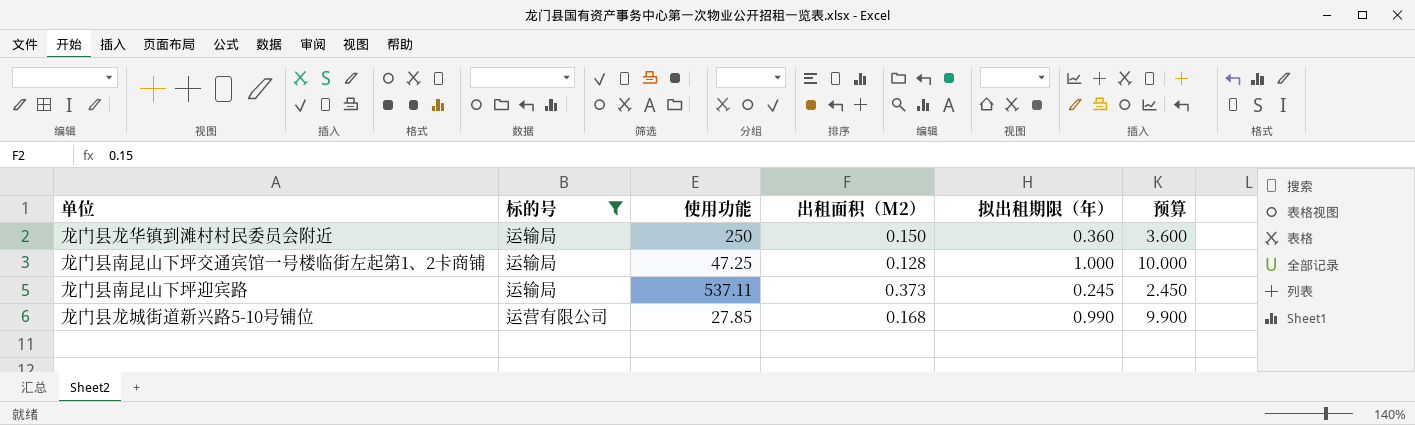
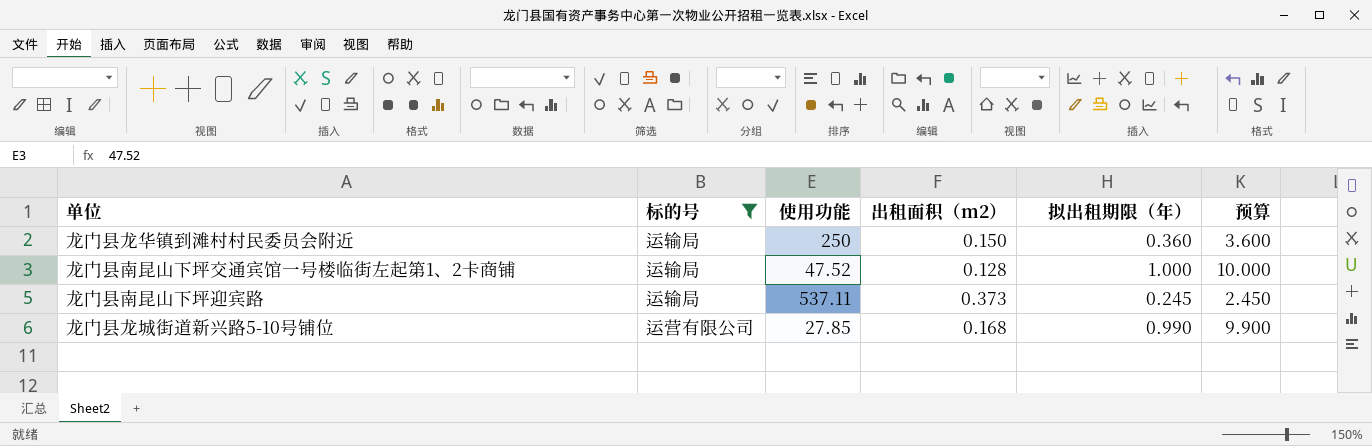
column name: 出租面积（M2） -> 出租面积（m2）
龙门县南昆山下坪交通宾馆一号楼临街左起第1、2卡商铺 | 使用功能: 47.25 -> 47.52

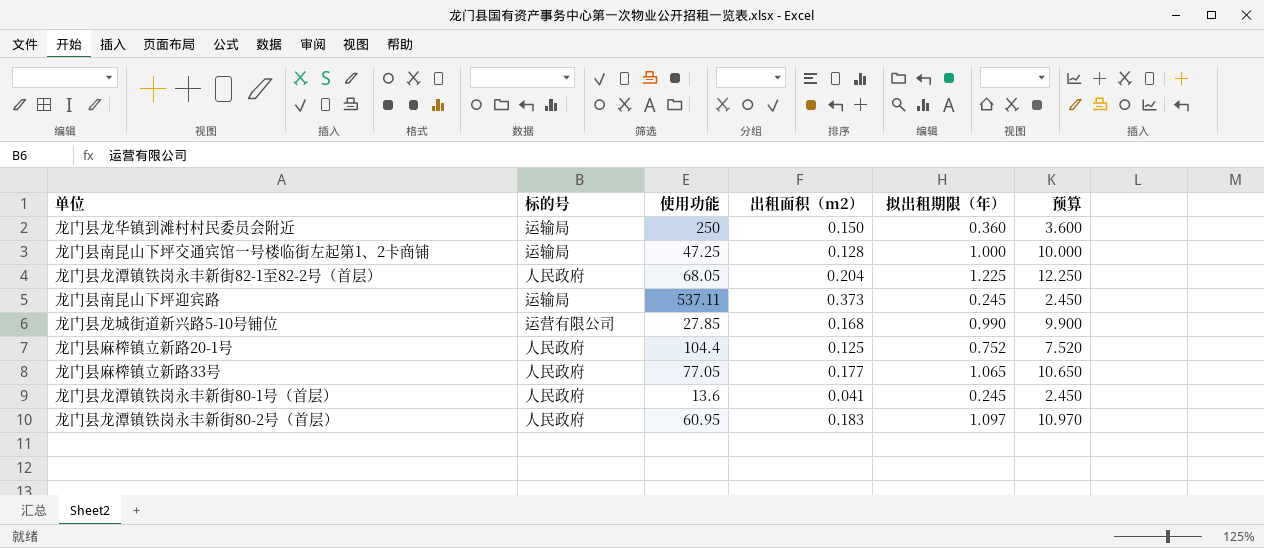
filter: 标的号 != 人民政府 -> none
龙门县南昆山下坪交通宾馆一号楼临街左起第1、2卡商铺 | 使用功能: 47.52 -> 47.25

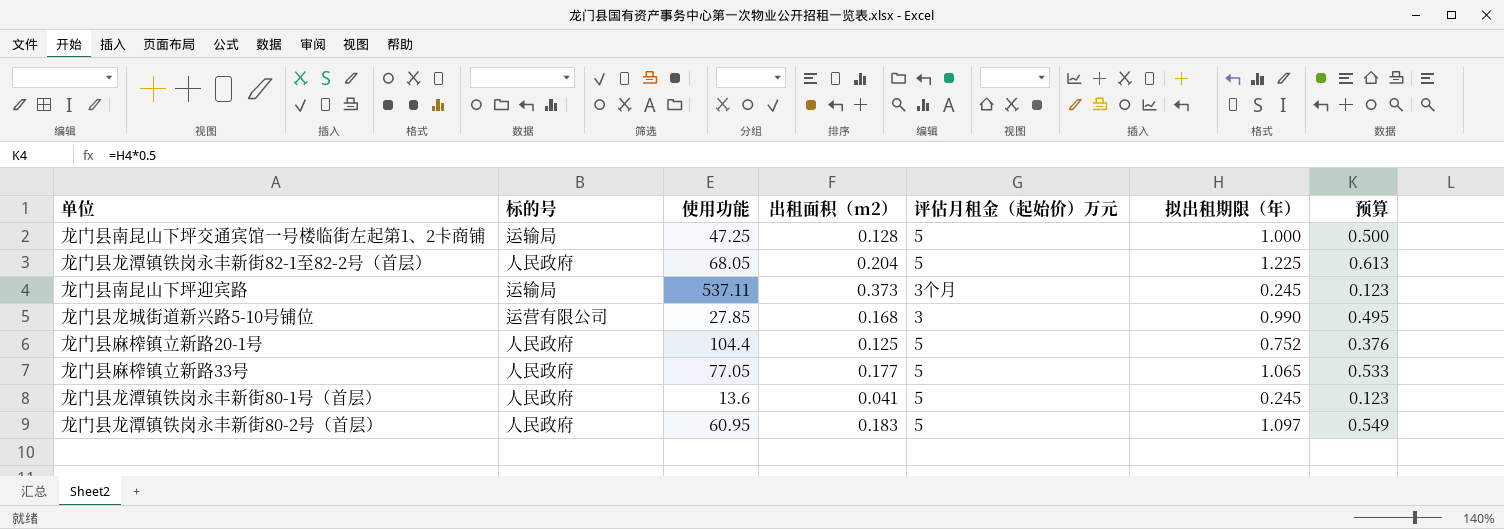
column 评估月租金（起始价）万元 | position: none -> 5
column 预算 | formula: [拟出租期限（年）] * 10 -> [拟出租期限（年）] * 0.5
row 龙门县龙华镇到滩村村民委员会附近: 运输局 | 250 | 0.150 | 0.360 | 3.600 -> none

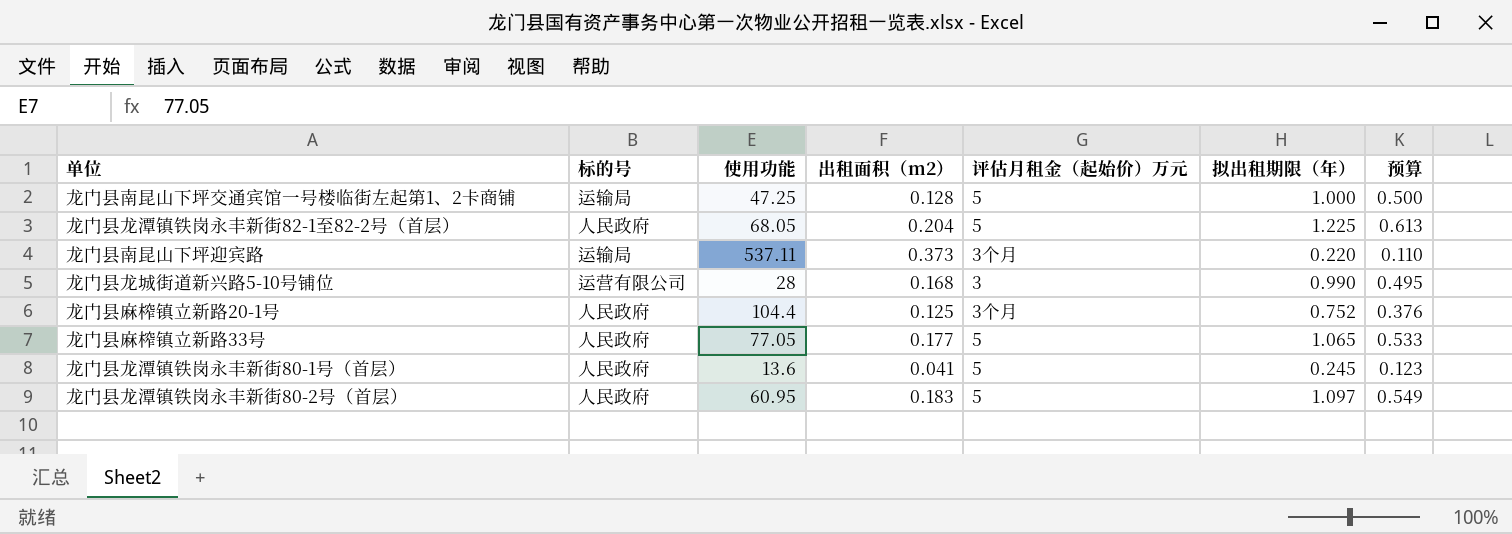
龙门县南昆山下坪迎宾路 | 拟出租期限（年）: 0.245 -> 0.220
龙门县南昆山下坪迎宾路 | 预算: 0.123 -> 0.110
龙门县龙城街道新兴路5-10号铺位 | 使用功能: 27.85 -> 28
龙门县麻榨镇立新路20-1号 | 评估月租金（起始价）万元: 5 -> 3个月

